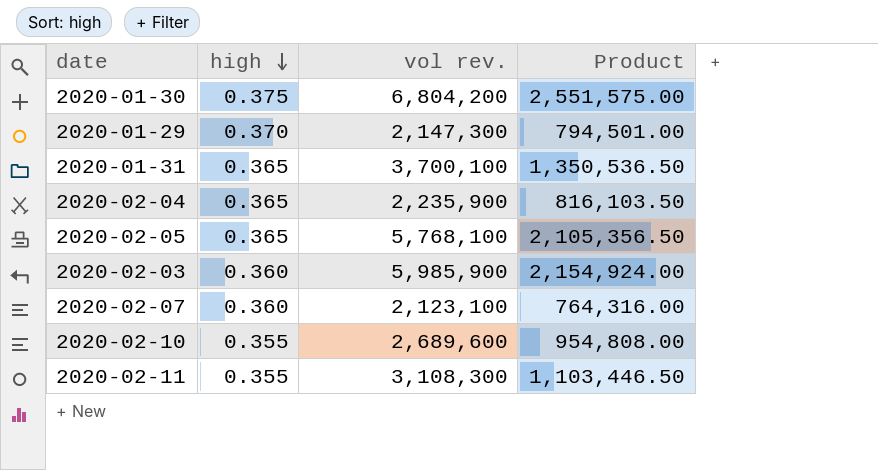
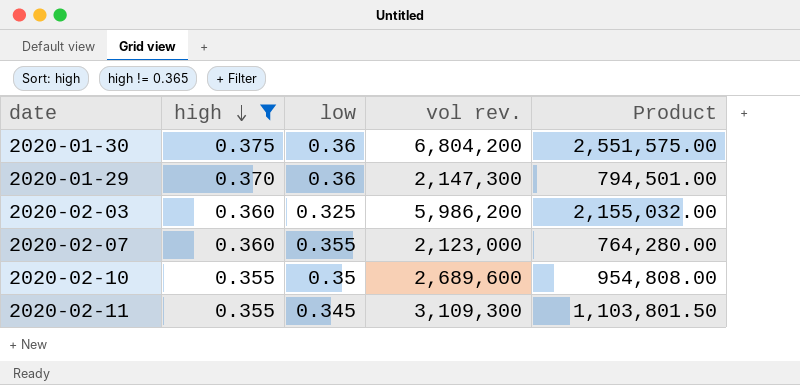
filter: none -> high != 0.365
column low | position: none -> 3
2020-02-03 | vol rev.: 5,985,900 -> 5,986,200
2020-02-03 | Product: 2,154,924.00 -> 2,155,032.00
2020-02-07 | vol rev.: 2,123,100 -> 2,123,000
2020-02-07 | Product: 764,316.00 -> 764,280.00
2020-02-11 | vol rev.: 3,108,300 -> 3,109,300
2020-02-11 | Product: 1,103,446.50 -> 1,103,801.50

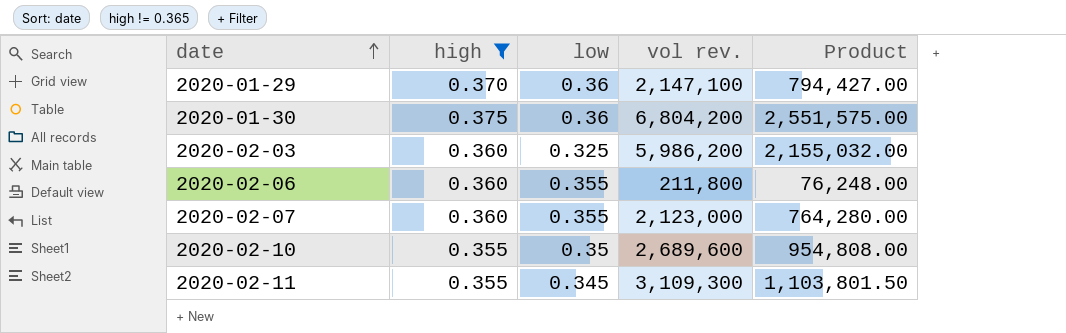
row order: high descending -> date ascending
2020-01-29 | vol rev.: 2,147,300 -> 2,147,100
2020-01-29 | Product: 794,501.00 -> 794,427.00
row 2020-02-06: none -> 0.360 | 0.355 | 211,800 | 76,248.00

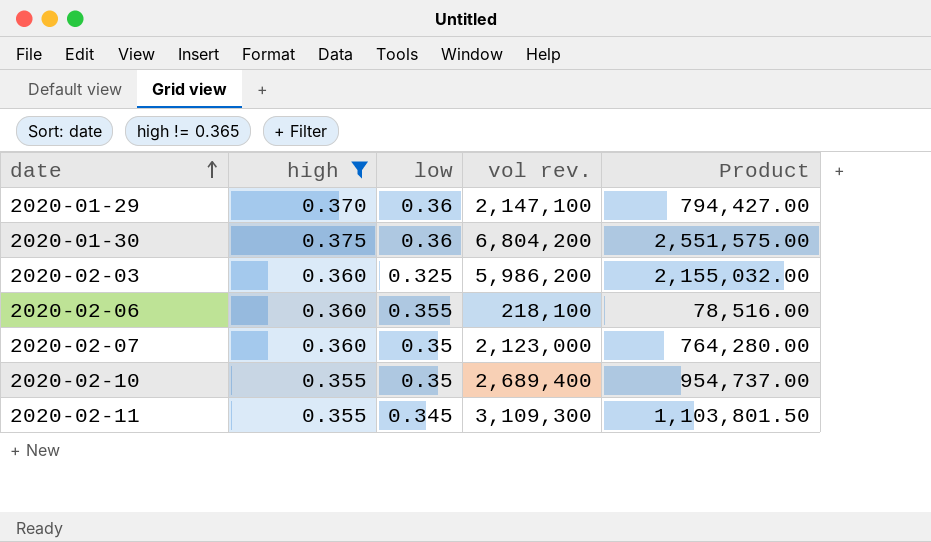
2020-02-06 | vol rev.: 211,800 -> 218,100
2020-02-06 | Product: 76,248.00 -> 78,516.00
2020-02-07 | low: 0.355 -> 0.35
2020-02-10 | vol rev.: 2,689,600 -> 2,689,400
2020-02-10 | Product: 954,808.00 -> 954,737.00

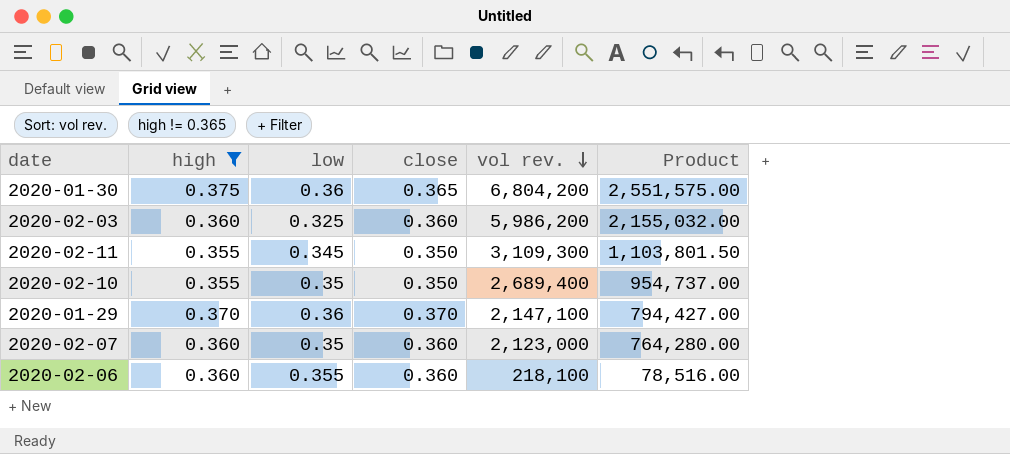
row order: date ascending -> vol rev. descending
column close | position: none -> 4

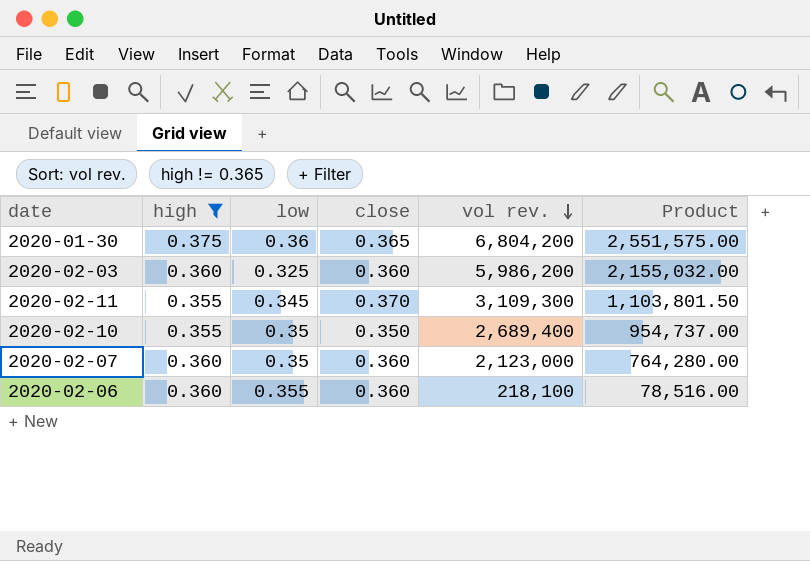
row 2020-01-29: 0.370 | 0.36 | 0.370 | 2,147,100 | 794,427.00 -> none
2020-02-11 | close: 0.350 -> 0.370

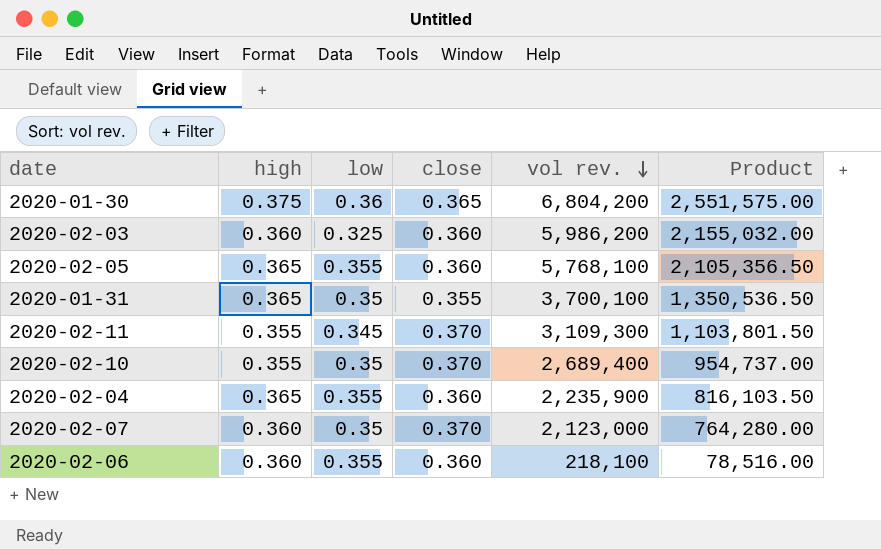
filter: high != 0.365 -> none
2020-02-10 | close: 0.350 -> 0.370
2020-02-07 | close: 0.360 -> 0.370

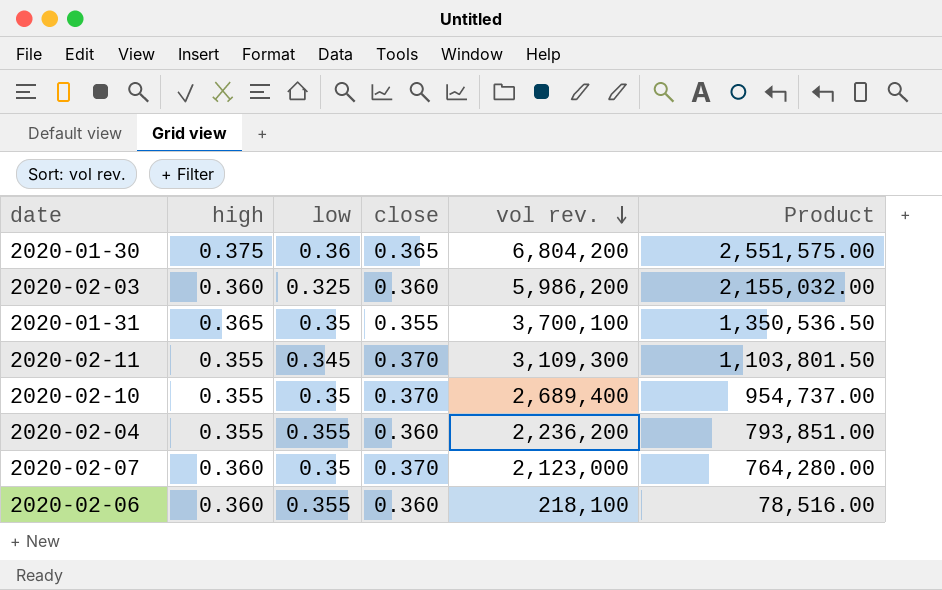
row 2020-02-05: 0.365 | 0.355 | 0.360 | 5,768,100 | 2,105,356.50 -> none
2020-02-04 | high: 0.365 -> 0.355
2020-02-04 | vol rev.: 2,235,900 -> 2,236,200
2020-02-04 | Product: 816,103.50 -> 793,851.00

